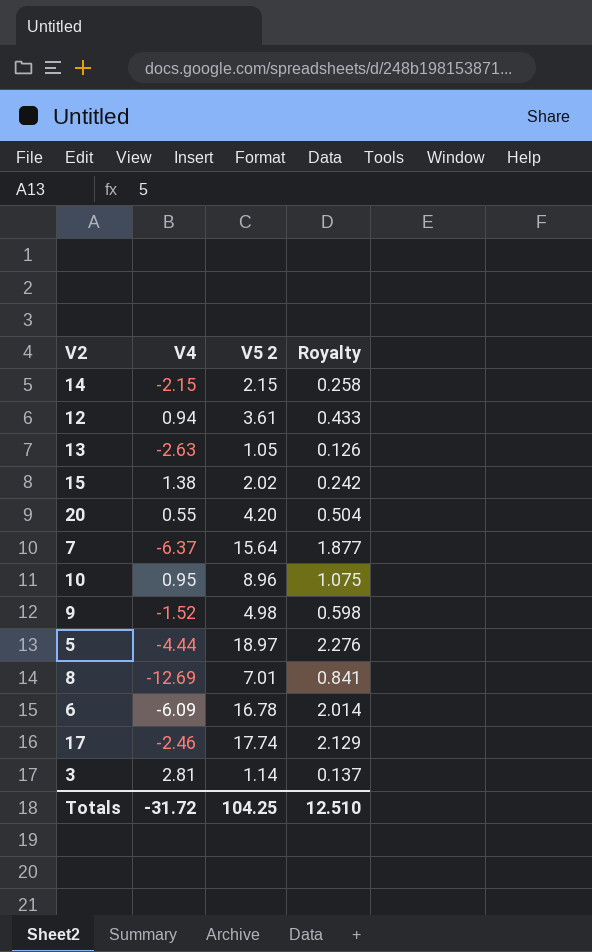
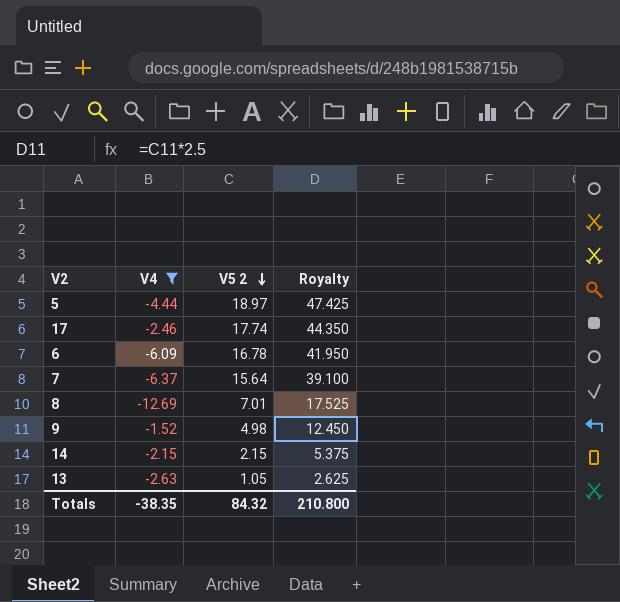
filter: none -> V4 <= -1.52
row order: none -> V5 2 descending
column Royalty | formula: [V5 2] * 0.12 -> [V5 2] * 2.5
Totals | V4: -31.72 -> -38.35
Totals | V5 2: 104.25 -> 84.32
Totals | Royalty: 12.510 -> 210.800

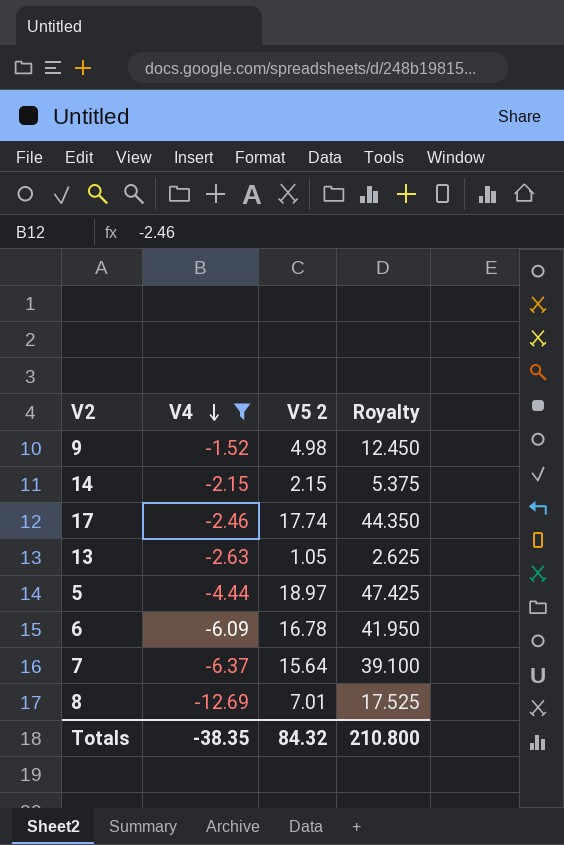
row order: V5 2 descending -> V4 descending

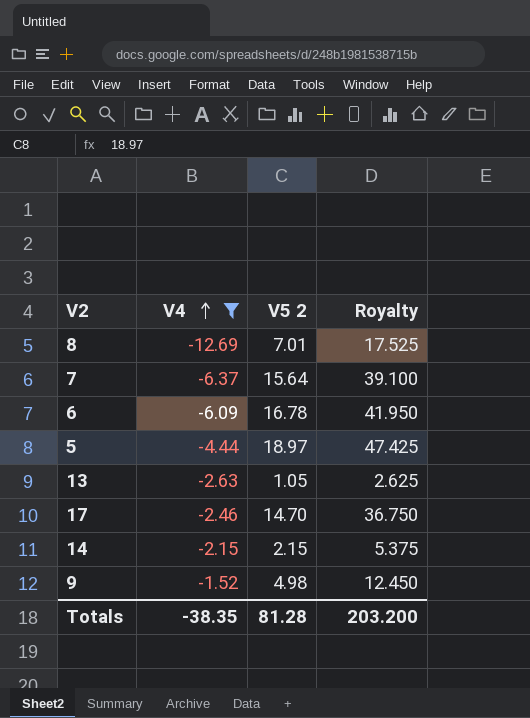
row order: V4 descending -> V4 ascending
17 | V5 2: 17.74 -> 14.70
17 | Royalty: 44.350 -> 36.750
Totals | V5 2: 84.32 -> 81.28
Totals | Royalty: 210.800 -> 203.200

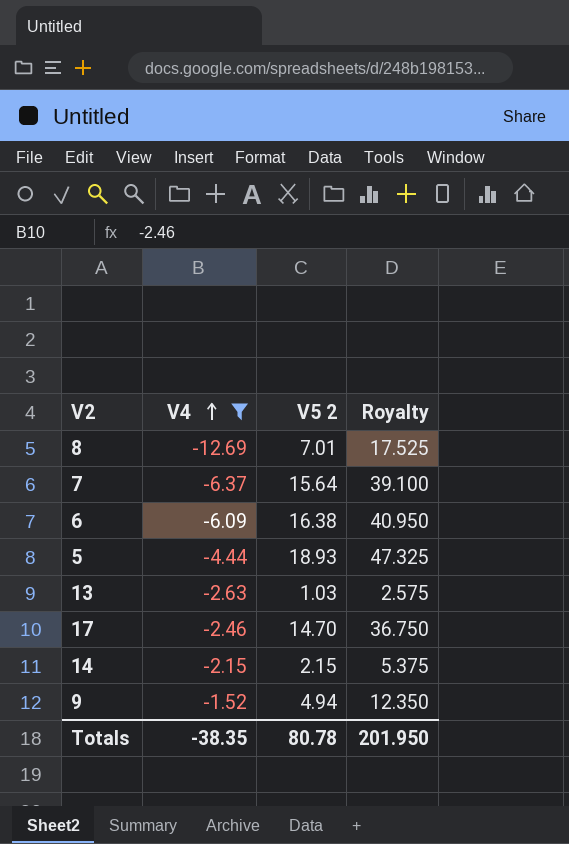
6 | V5 2: 16.78 -> 16.38
6 | Royalty: 41.950 -> 40.950
5 | V5 2: 18.97 -> 18.93
5 | Royalty: 47.425 -> 47.325
13 | V5 2: 1.05 -> 1.03
13 | Royalty: 2.625 -> 2.575
9 | V5 2: 4.98 -> 4.94
9 | Royalty: 12.450 -> 12.350
Totals | V5 2: 81.28 -> 80.78
Totals | Royalty: 203.200 -> 201.950

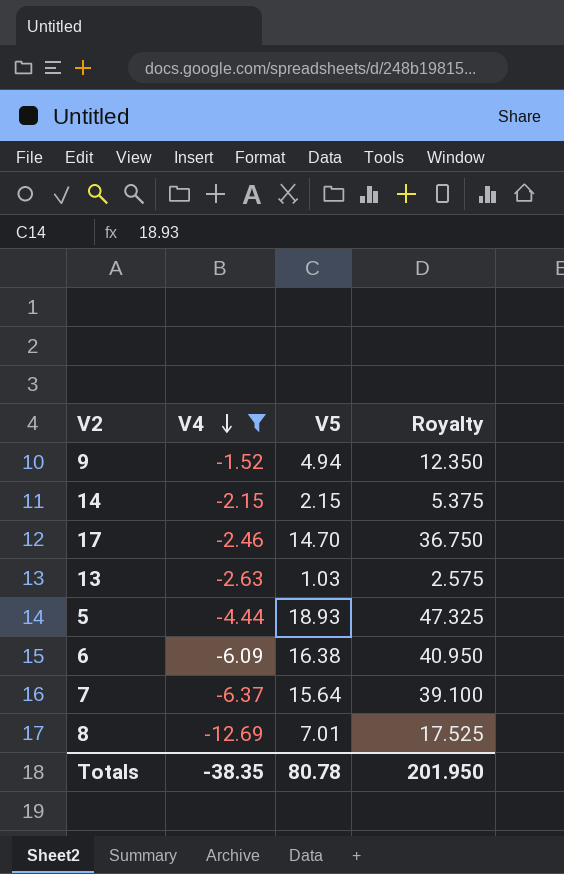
row order: V4 ascending -> V4 descending
column name: V5 2 -> V5

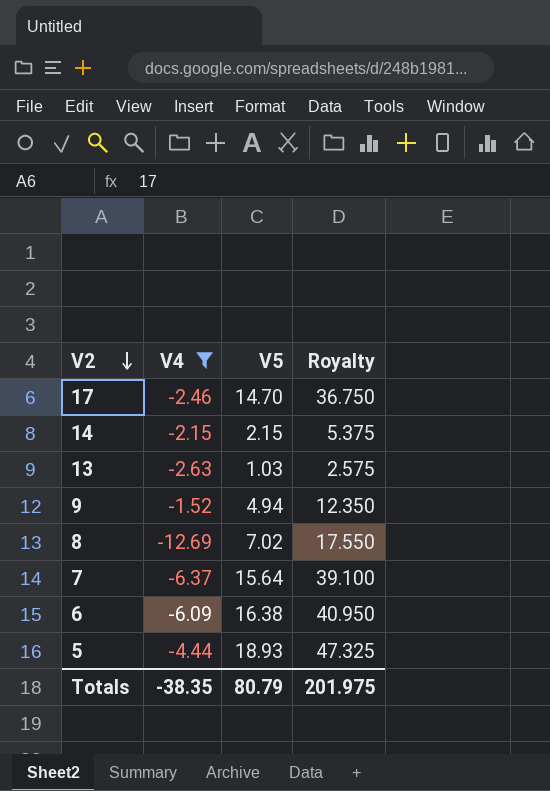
row order: V4 descending -> V2 descending
8 | V5: 7.01 -> 7.02
8 | Royalty: 17.525 -> 17.550
Totals | V5: 80.78 -> 80.79
Totals | Royalty: 201.950 -> 201.975

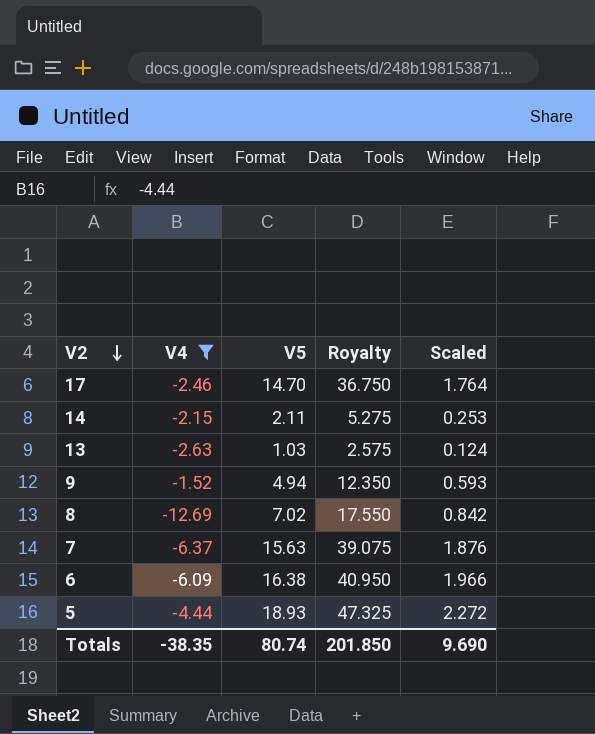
column Scaled | formula: none -> [V5] * 0.12
14 | V5: 2.15 -> 2.11
14 | Royalty: 5.375 -> 5.275
7 | V5: 15.64 -> 15.63
7 | Royalty: 39.100 -> 39.075
Totals | V5: 80.79 -> 80.74
Totals | Royalty: 201.975 -> 201.850

